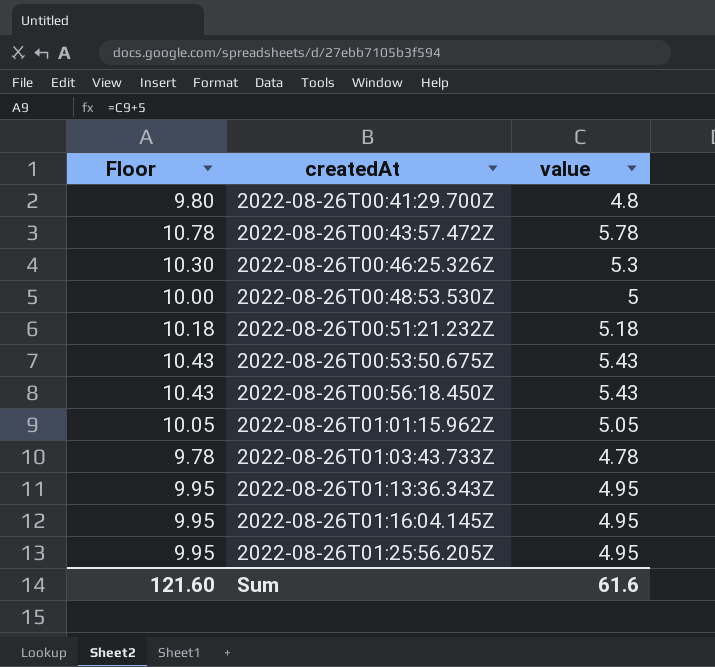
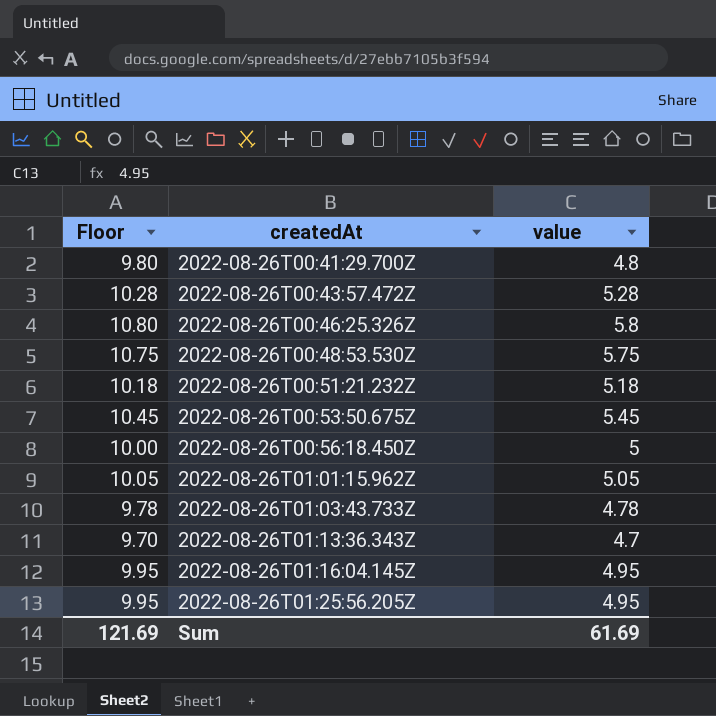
2022-08-26T00:43:57.472Z | Floor: 10.78 -> 10.28
2022-08-26T00:43:57.472Z | value: 5.78 -> 5.28
2022-08-26T00:46:25.326Z | Floor: 10.30 -> 10.80
2022-08-26T00:46:25.326Z | value: 5.3 -> 5.8
2022-08-26T00:48:53.530Z | Floor: 10.00 -> 10.75
2022-08-26T00:48:53.530Z | value: 5 -> 5.75
2022-08-26T00:53:50.675Z | Floor: 10.43 -> 10.45
2022-08-26T00:53:50.675Z | value: 5.43 -> 5.45
2022-08-26T00:56:18.450Z | Floor: 10.43 -> 10.00
2022-08-26T00:56:18.450Z | value: 5.43 -> 5
2022-08-26T01:13:36.343Z | Floor: 9.95 -> 9.70
2022-08-26T01:13:36.343Z | value: 4.95 -> 4.7
Sum | Floor: 121.60 -> 121.69
Sum | value: 61.6 -> 61.69

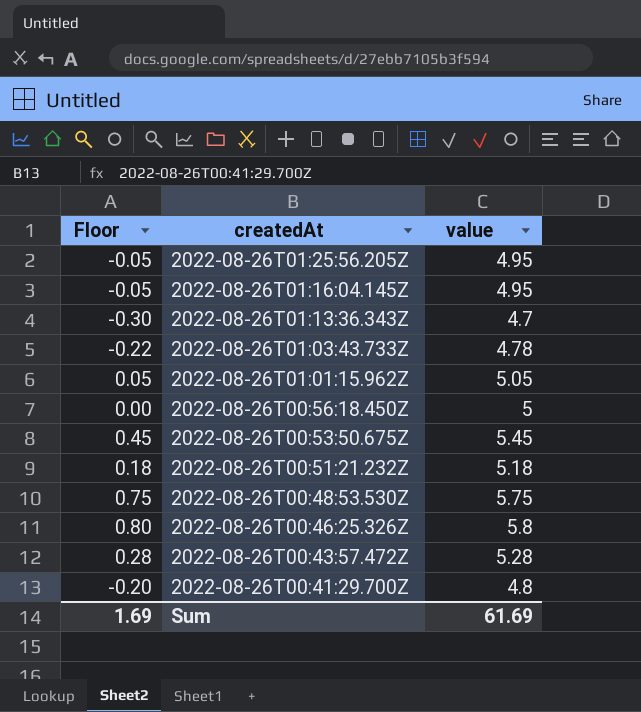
row order: createdAt ascending -> createdAt descending
column Floor | formula: [value] + 5 -> [value] - 5
Sum | Floor: 121.69 -> 1.69

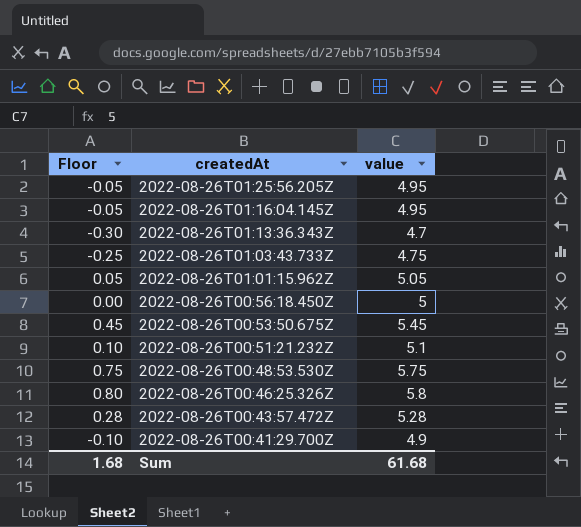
2022-08-26T01:03:43.733Z | Floor: -0.22 -> -0.25
2022-08-26T01:03:43.733Z | value: 4.78 -> 4.75
2022-08-26T00:51:21.232Z | Floor: 0.18 -> 0.10
2022-08-26T00:51:21.232Z | value: 5.18 -> 5.1
2022-08-26T00:41:29.700Z | Floor: -0.20 -> -0.10
2022-08-26T00:41:29.700Z | value: 4.8 -> 4.9
Sum | Floor: 1.69 -> 1.68
Sum | value: 61.69 -> 61.68

